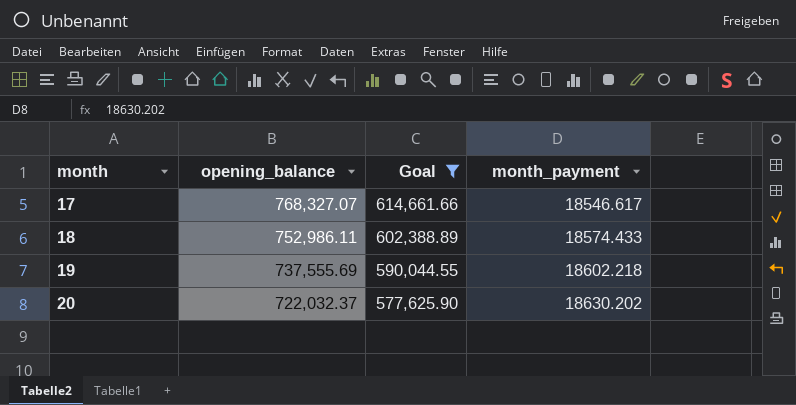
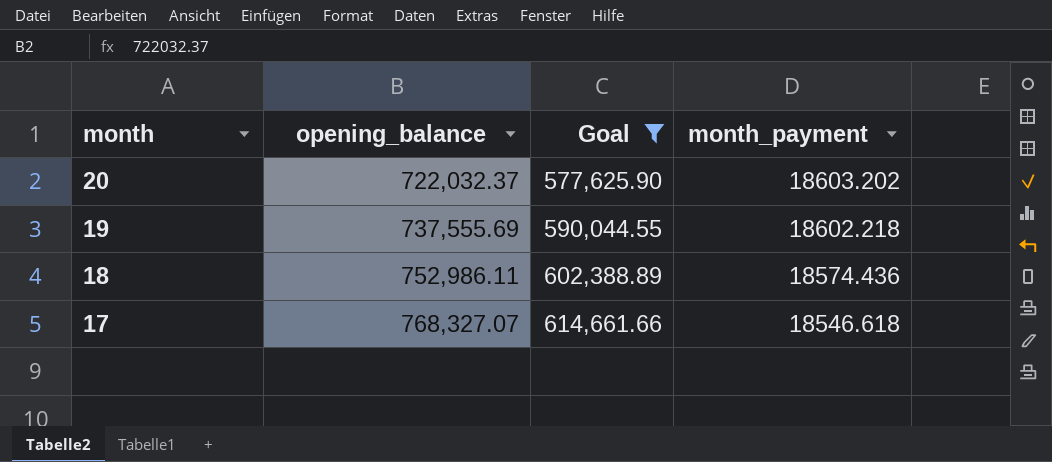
row order: month ascending -> month descending
20 | month_payment: 18630.202 -> 18603.202
18 | month_payment: 18574.433 -> 18574.436
17 | month_payment: 18546.617 -> 18546.618

